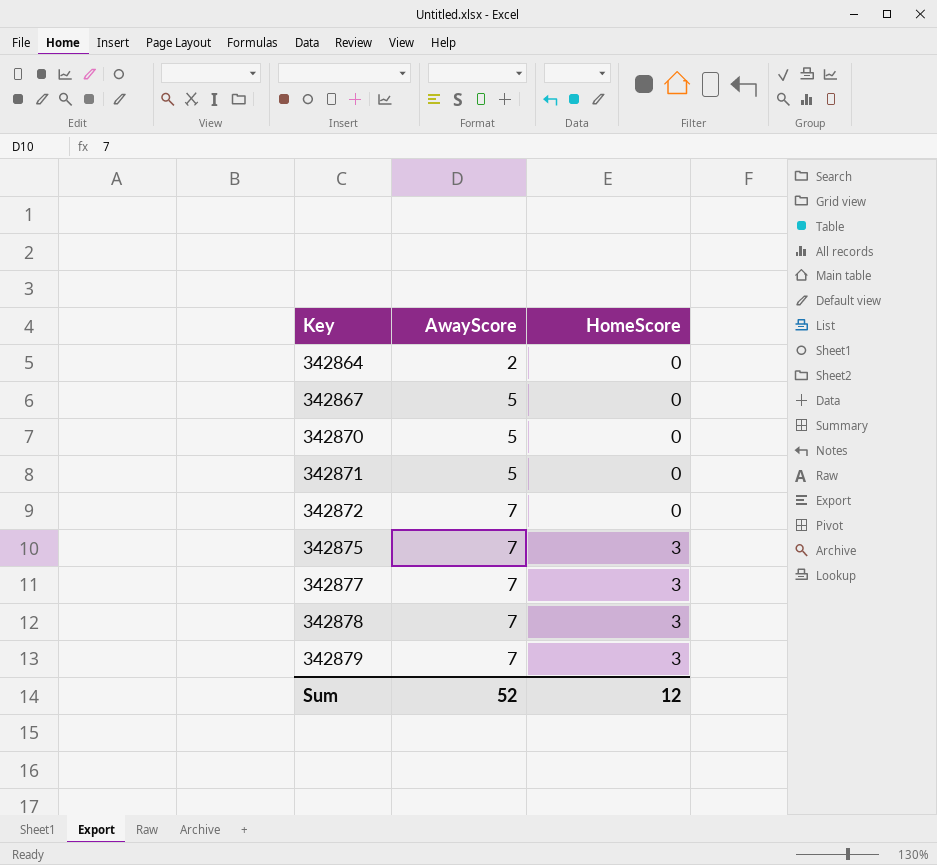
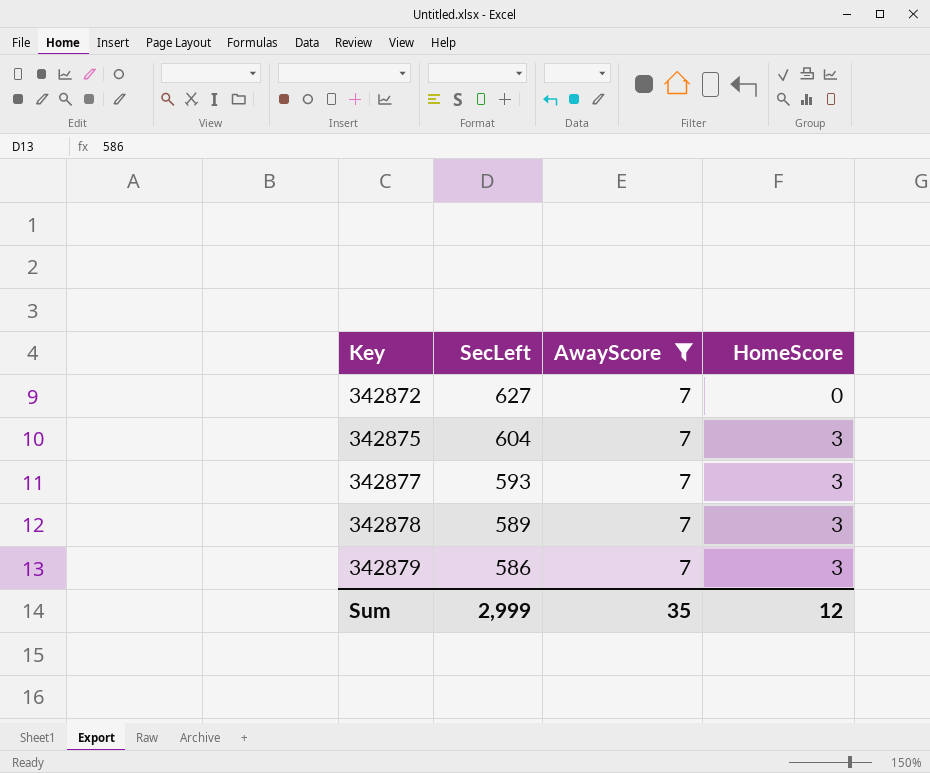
filter: none -> AwayScore = 7
column SecLeft | position: none -> 2
Sum | AwayScore: 52 -> 35

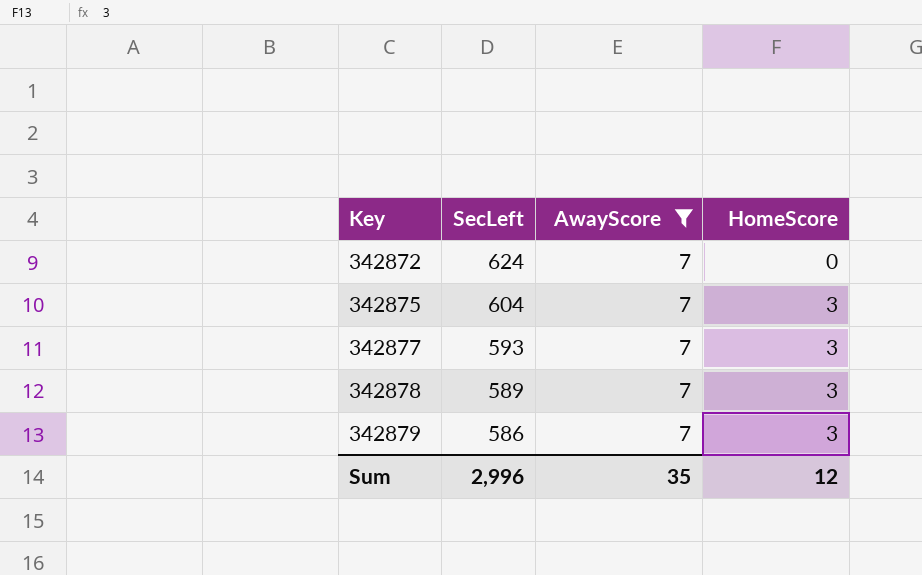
342872 | SecLeft: 627 -> 624
Sum | SecLeft: 2,999 -> 2,996

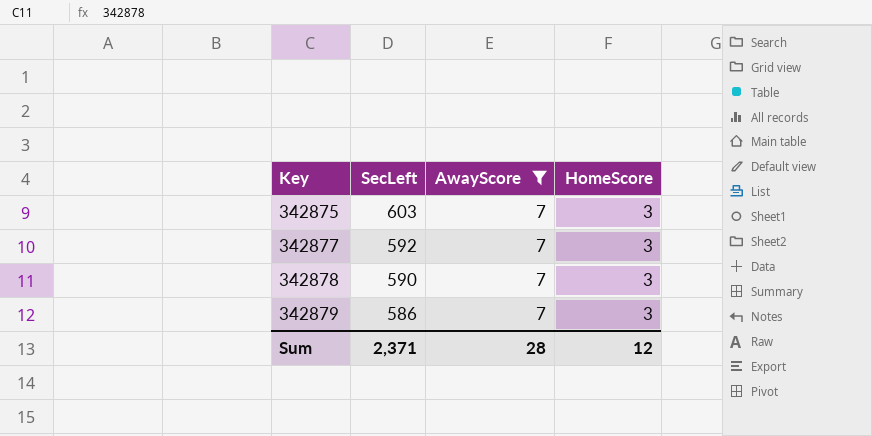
row 342872: 624 | 7 | 0 -> none
342875 | SecLeft: 604 -> 603
342877 | SecLeft: 593 -> 592
342878 | SecLeft: 589 -> 590
Sum | SecLeft: 2,996 -> 2,371
Sum | AwayScore: 35 -> 28

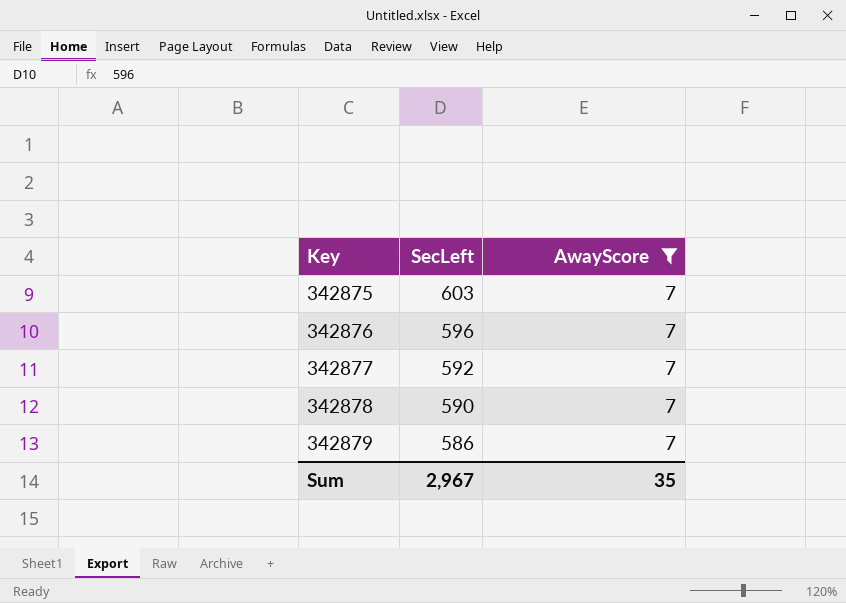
column HomeScore | position: 4 -> none
row 342876: none -> 596 | 7
Sum | SecLeft: 2,371 -> 2,967
Sum | AwayScore: 28 -> 35

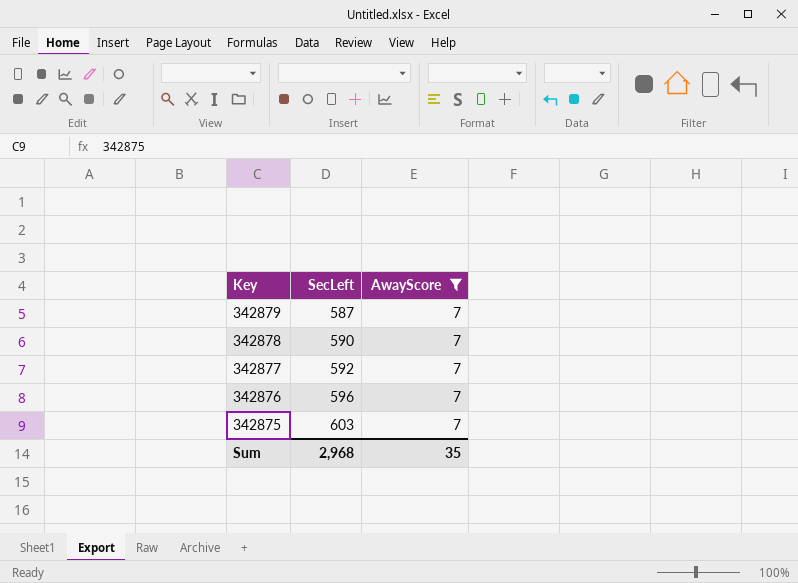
row order: Key ascending -> Key descending
342879 | SecLeft: 586 -> 587
Sum | SecLeft: 2,967 -> 2,968

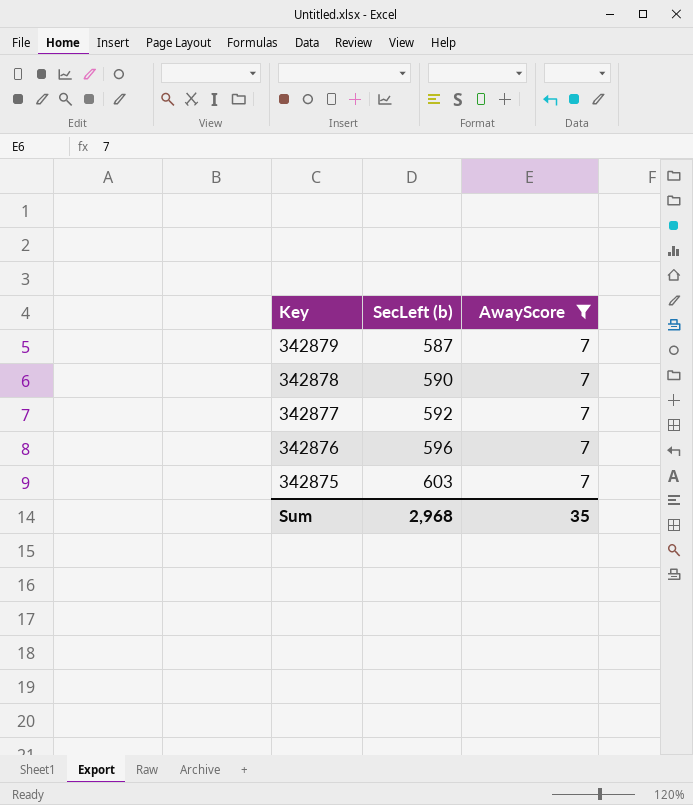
column name: SecLeft -> SecLeft (b)

